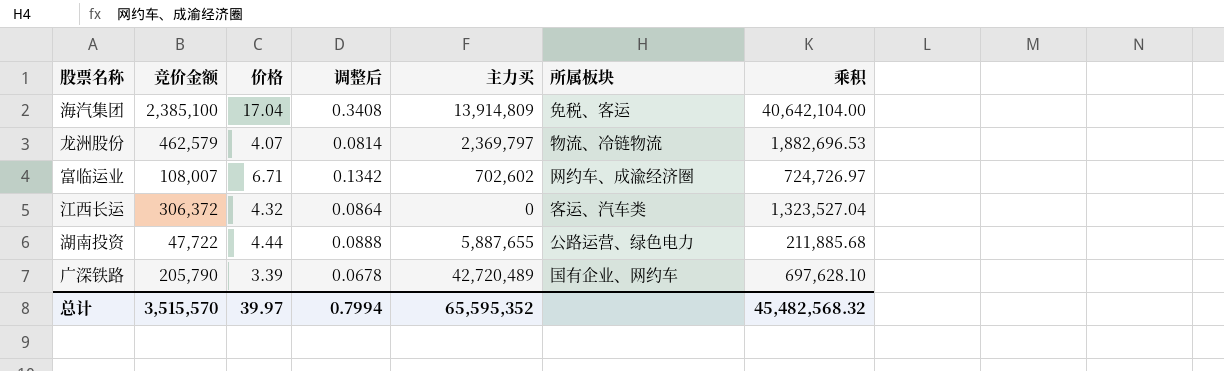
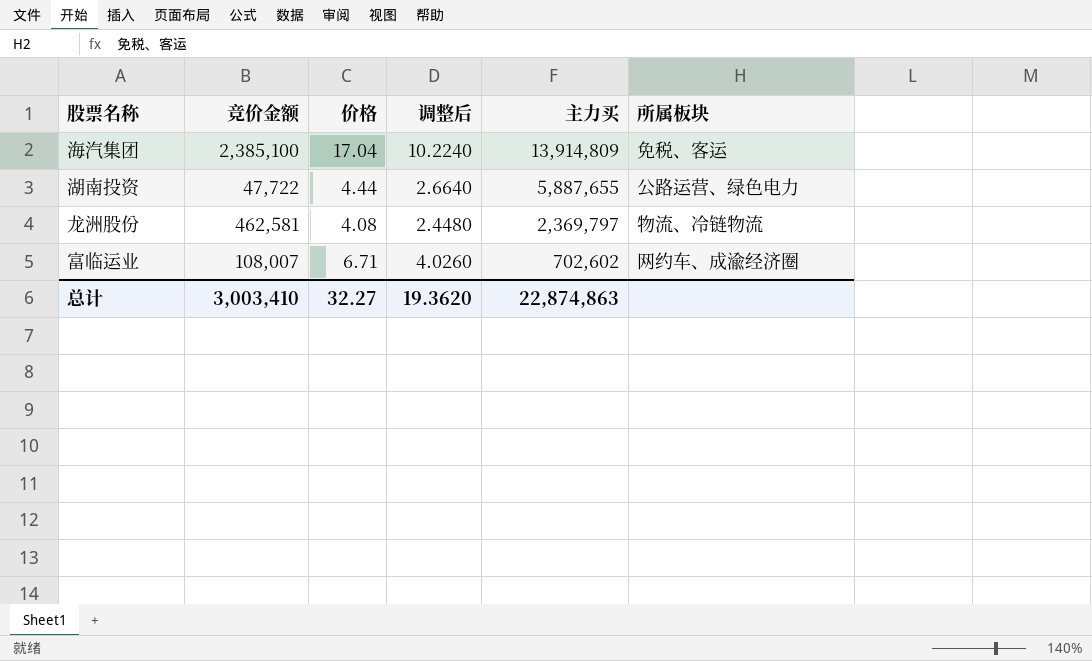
row order: none -> 主力买 descending
column 乘积 | formula: [竞价金额] * [价格] -> none
column 调整后 | formula: [价格] * 0.02 -> [价格] * 0.6
row 江西长运: 306,372 | 4.32 | 0.0864 | 0 | 客运、汽车类 | 1,323,527.04 -> none
row 广深铁路: 205,790 | 3.39 | 0.0678 | 42,720,489 | 国有企业、网约车 | 697,628.10 -> none
龙洲股份 | 竞价金额: 462,579 -> 462,581
龙洲股份 | 价格: 4.07 -> 4.08
总计 | 竞价金额: 3,515,570 -> 3,003,410
总计 | 价格: 39.97 -> 32.27
总计 | 调整后: 0.7994 -> 19.3620
总计 | 主力买: 65,595,352 -> 22,874,863

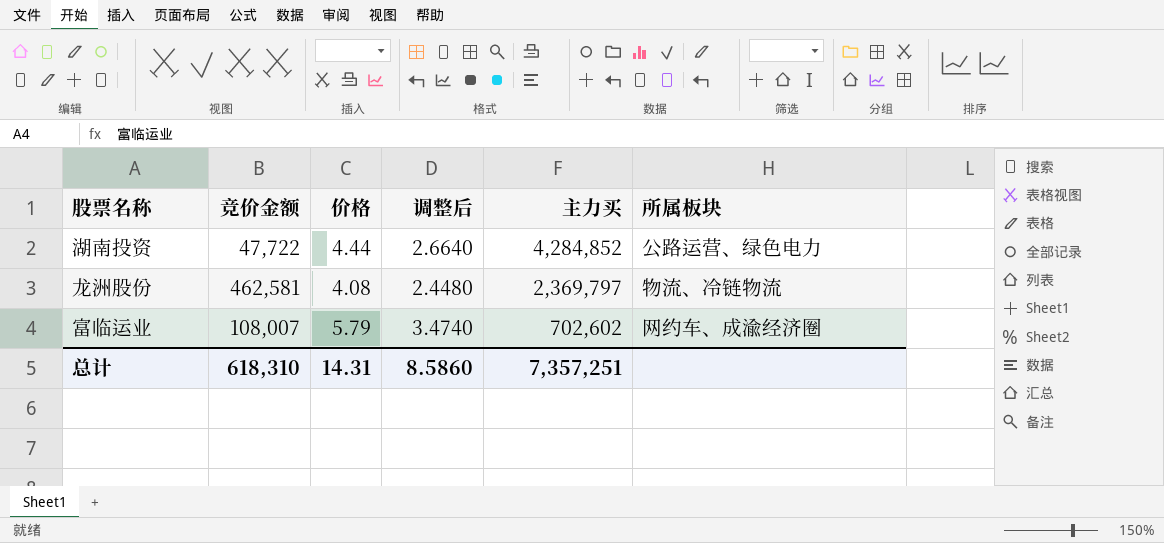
row 海汽集团: 2,385,100 | 17.04 | 10.2240 | 13,914,809 | 免税、客运 -> none
湖南投资 | 主力买: 5,887,655 -> 4,284,852
富临运业 | 价格: 6.71 -> 5.79
富临运业 | 调整后: 4.0260 -> 3.4740
总计 | 竞价金额: 3,003,410 -> 618,310
总计 | 价格: 32.27 -> 14.31
总计 | 调整后: 19.3620 -> 8.5860
总计 | 主力买: 22,874,863 -> 7,357,251

